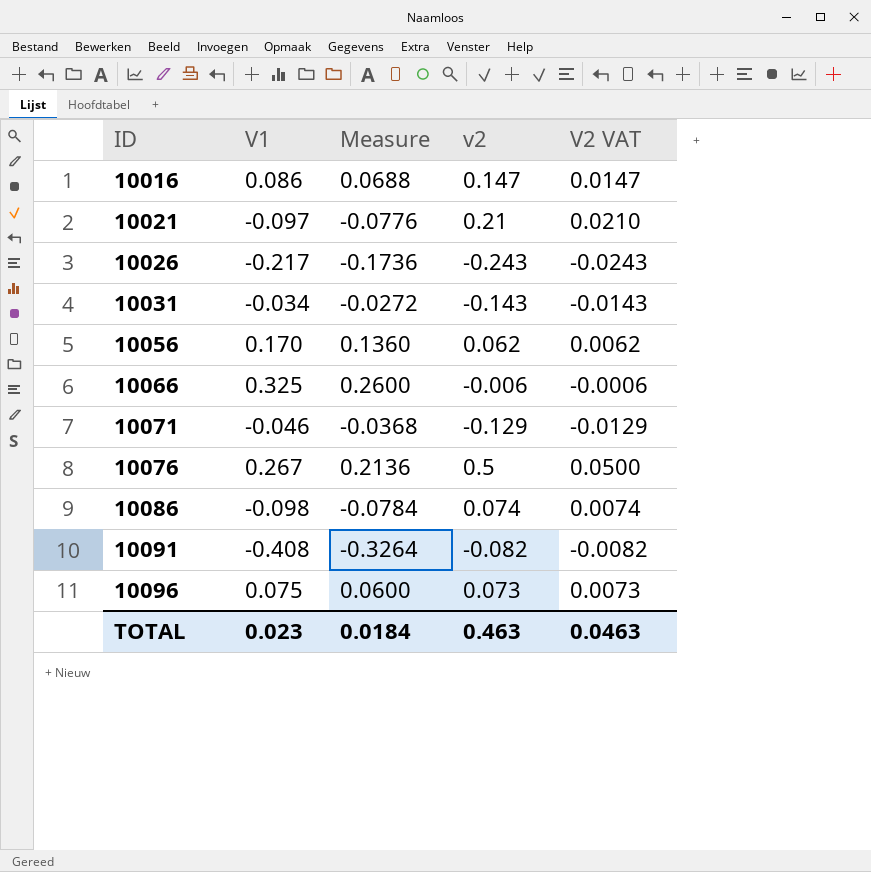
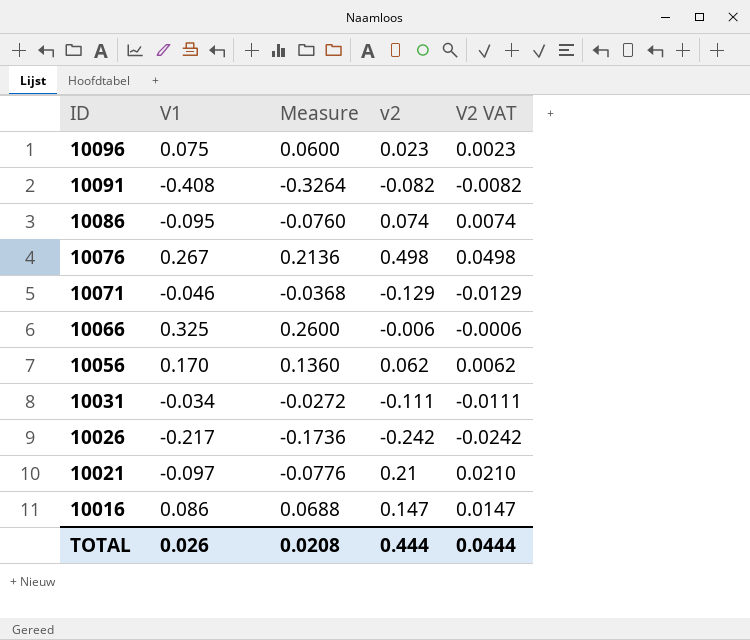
row order: ID ascending -> ID descending
10096 | v2: 0.073 -> 0.023
10096 | V2 VAT: 0.0073 -> 0.0023
10086 | V1: -0.098 -> -0.095
10086 | Measure: -0.0784 -> -0.0760
10076 | v2: 0.5 -> 0.498
10076 | V2 VAT: 0.0500 -> 0.0498
10031 | v2: -0.143 -> -0.111
10031 | V2 VAT: -0.0143 -> -0.0111
10026 | v2: -0.243 -> -0.242
10026 | V2 VAT: -0.0243 -> -0.0242
TOTAL | V1: 0.023 -> 0.026
TOTAL | Measure: 0.0184 -> 0.0208
TOTAL | v2: 0.463 -> 0.444
TOTAL | V2 VAT: 0.0463 -> 0.0444

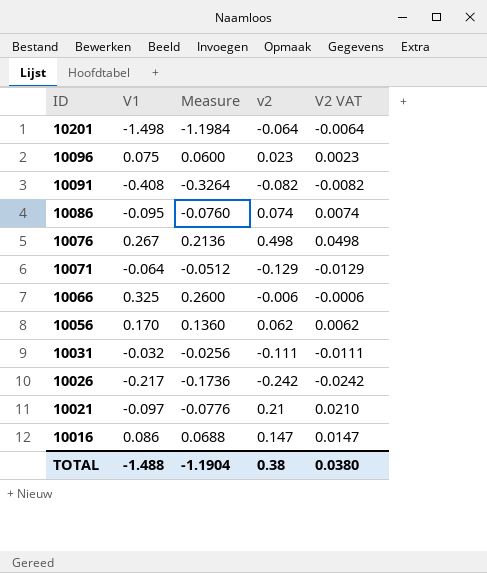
row 10201: none -> -1.498 | -1.1984 | -0.064 | -0.0064
10071 | V1: -0.046 -> -0.064
10071 | Measure: -0.0368 -> -0.0512
10031 | V1: -0.034 -> -0.032
10031 | Measure: -0.0272 -> -0.0256
TOTAL | V1: 0.026 -> -1.488
TOTAL | Measure: 0.0208 -> -1.1904
TOTAL | v2: 0.444 -> 0.38
TOTAL | V2 VAT: 0.0444 -> 0.0380

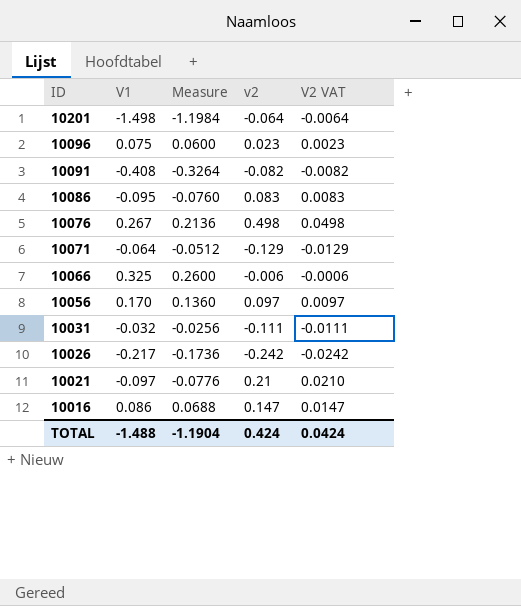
10086 | v2: 0.074 -> 0.083
10086 | V2 VAT: 0.0074 -> 0.0083
10056 | v2: 0.062 -> 0.097
10056 | V2 VAT: 0.0062 -> 0.0097
TOTAL | v2: 0.38 -> 0.424
TOTAL | V2 VAT: 0.0380 -> 0.0424

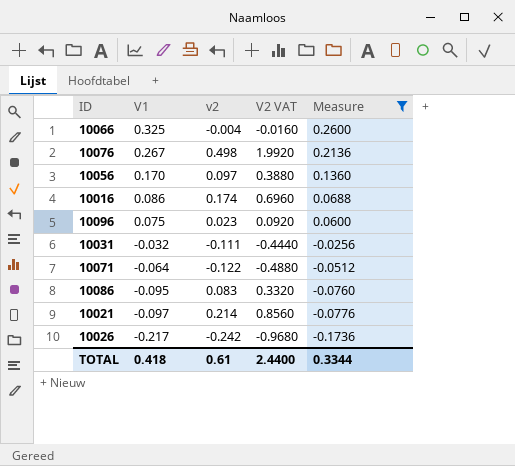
filter: none -> Measure >= -0.1736
row order: ID descending -> V1 descending
column V2 VAT | formula: [v2] * 0.1 -> [v2] * 4
column Measure | position: 3 -> 5
10066 | v2: -0.006 -> -0.004
10016 | v2: 0.147 -> 0.174
10071 | v2: -0.129 -> -0.122
10021 | v2: 0.21 -> 0.214
TOTAL | V1: -1.488 -> 0.418
TOTAL | v2: 0.424 -> 0.61
TOTAL | V2 VAT: 0.0424 -> 2.4400
TOTAL | Measure: -1.1904 -> 0.3344

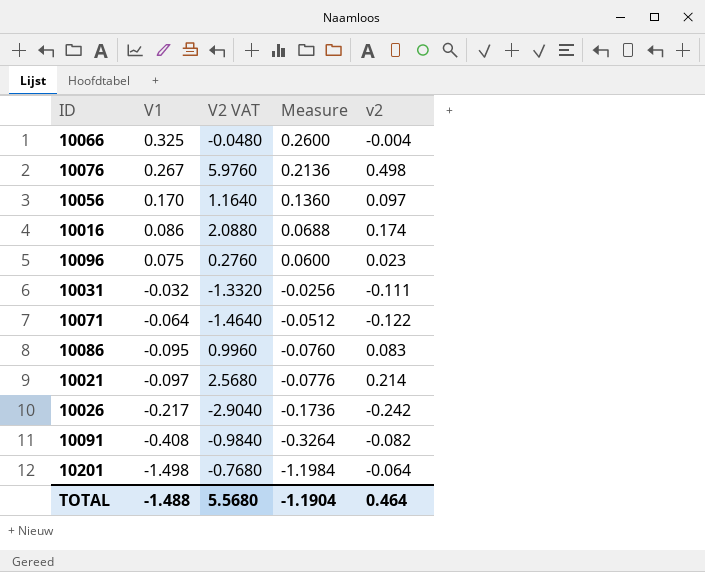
filter: Measure >= -0.1736 -> none
column V2 VAT | formula: [v2] * 4 -> [v2] * 12
column v2 | position: 3 -> 5
TOTAL | V1: 0.418 -> -1.488
TOTAL | V2 VAT: 2.4400 -> 5.5680
TOTAL | Measure: 0.3344 -> -1.1904
TOTAL | v2: 0.61 -> 0.464

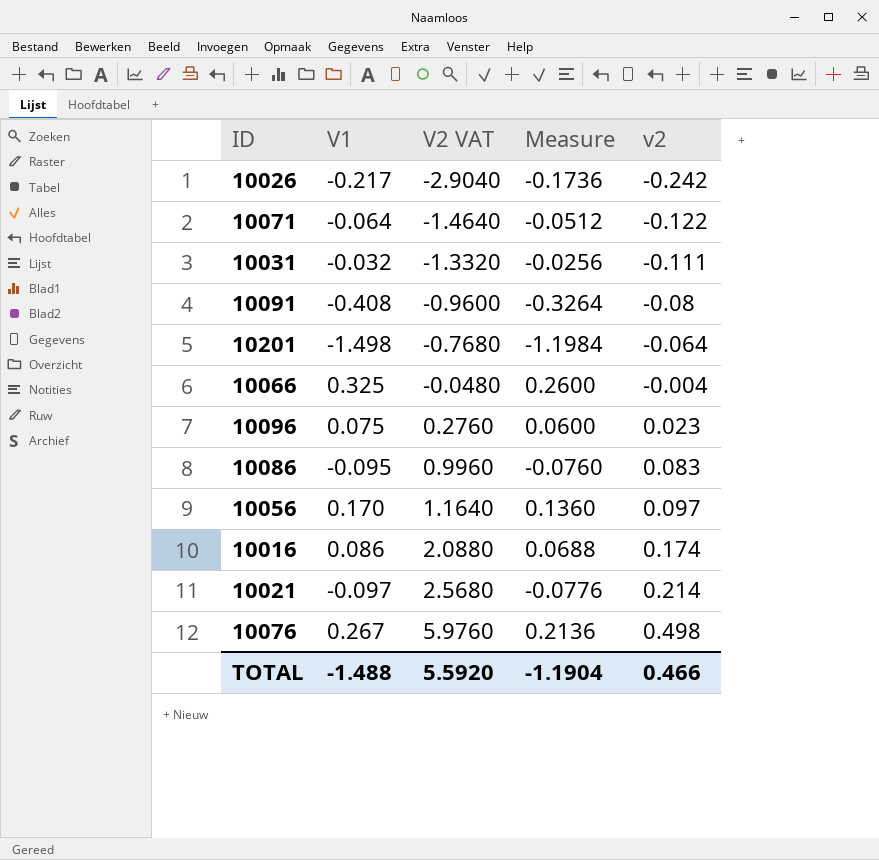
row order: V1 descending -> V2 VAT ascending
10091 | V2 VAT: -0.9840 -> -0.9600
10091 | v2: -0.082 -> -0.08
TOTAL | V2 VAT: 5.5680 -> 5.5920
TOTAL | v2: 0.464 -> 0.466

